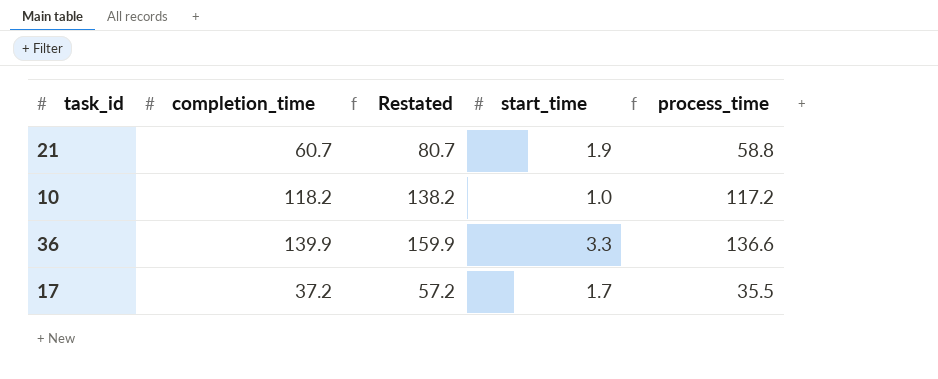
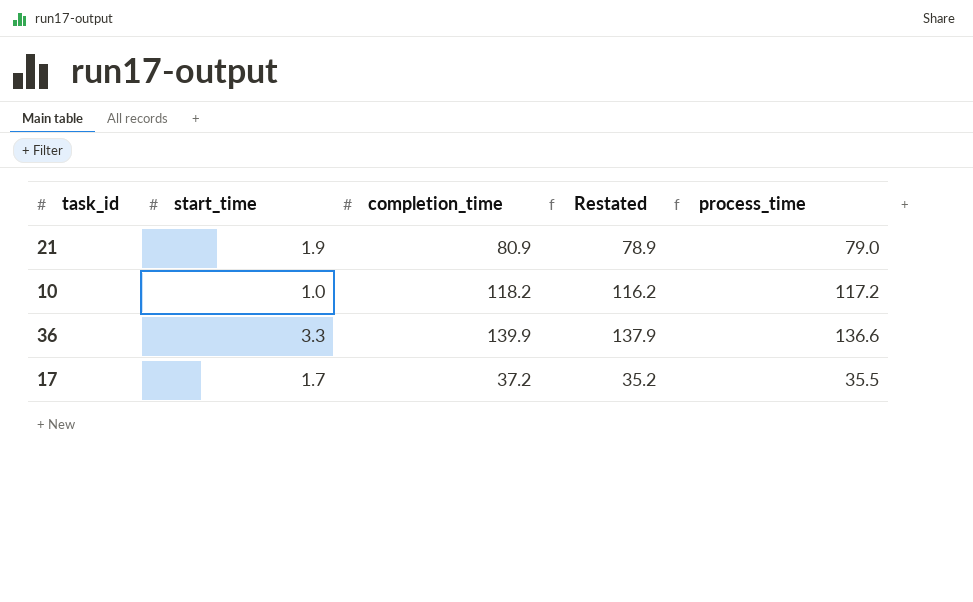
column start_time | position: 4 -> 2
column Restated | formula: [completion_time] + 20 -> [completion_time] - 2
21 | completion_time: 60.7 -> 80.9
21 | process_time: 58.8 -> 79.0

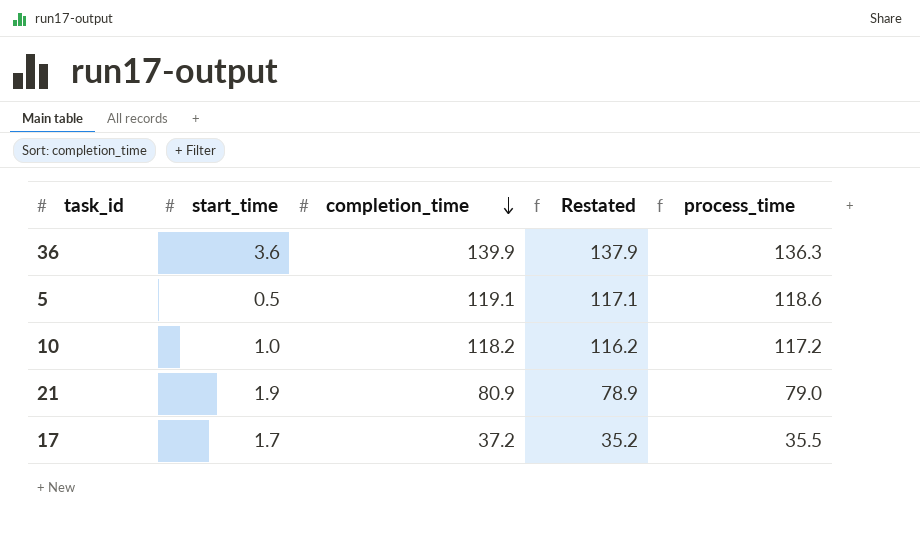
row order: none -> completion_time descending
36 | start_time: 3.3 -> 3.6
36 | process_time: 136.6 -> 136.3
row 5: none -> 0.5 | 119.1 | 117.1 | 118.6

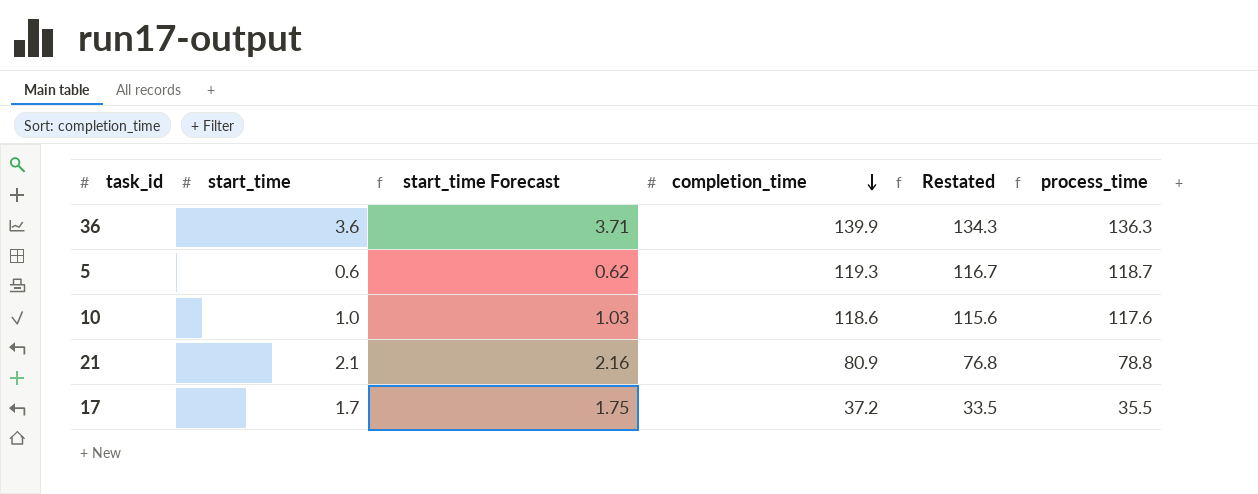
column start_time Forecast | formula: none -> [start_time] * 1.03
column Restated | formula: [completion_time] - 2 -> [process_time] - 2
5 | start_time: 0.5 -> 0.6
5 | completion_time: 119.1 -> 119.3
5 | process_time: 118.6 -> 118.7
10 | completion_time: 118.2 -> 118.6
10 | process_time: 117.2 -> 117.6
21 | start_time: 1.9 -> 2.1
21 | process_time: 79.0 -> 78.8

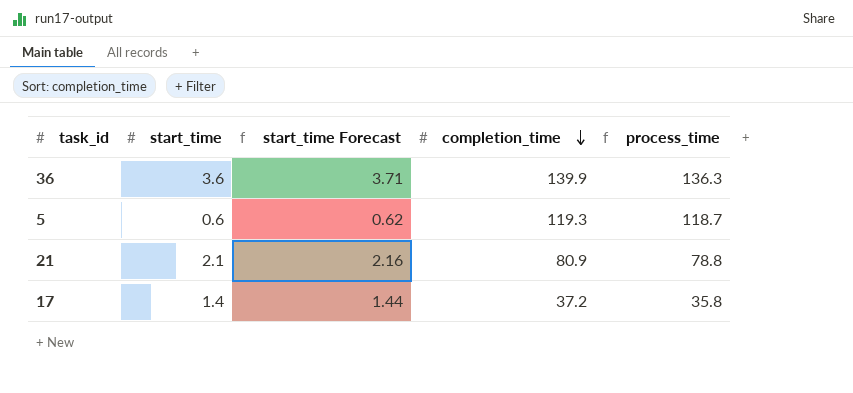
column Restated | formula: [process_time] - 2 -> none
row 10: 1.0 | 1.03 | 118.6 | 115.6 | 117.6 -> none
17 | start_time: 1.7 -> 1.4
17 | start_time Forecast: 1.75 -> 1.44
17 | process_time: 35.5 -> 35.8

